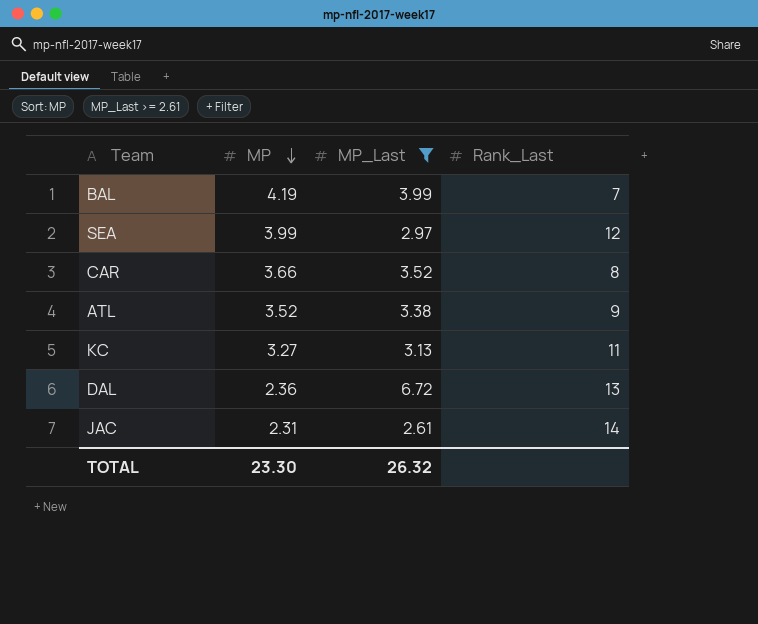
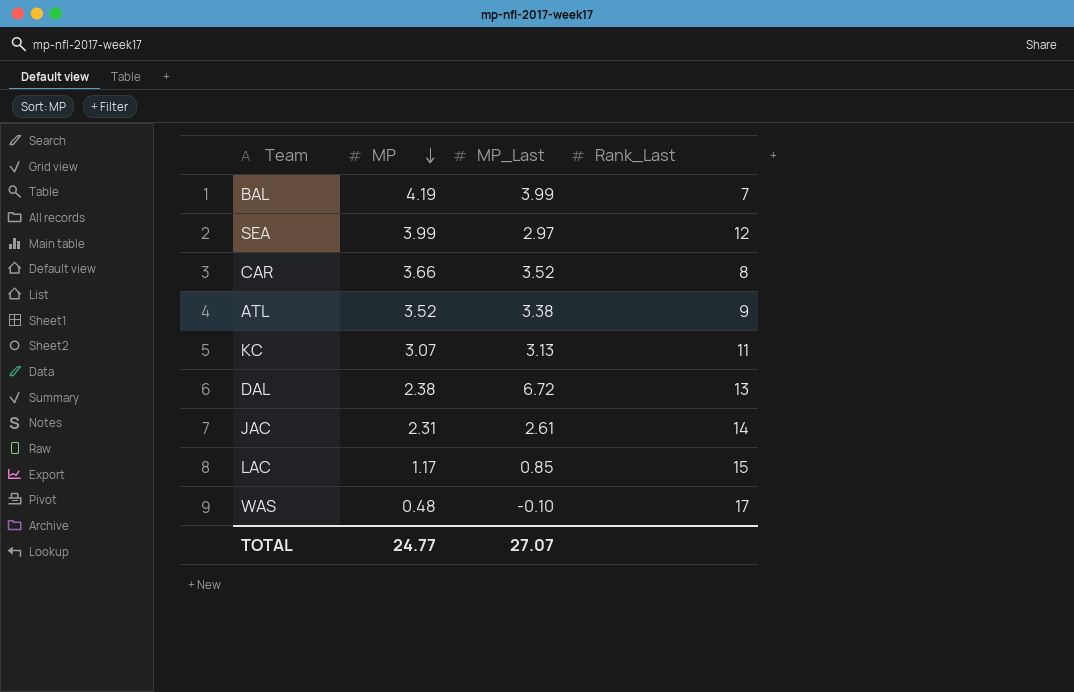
filter: MP_Last >= 2.61 -> none
KC | MP: 3.27 -> 3.07
DAL | MP: 2.36 -> 2.38
TOTAL | MP: 23.30 -> 24.77
TOTAL | MP_Last: 26.32 -> 27.07

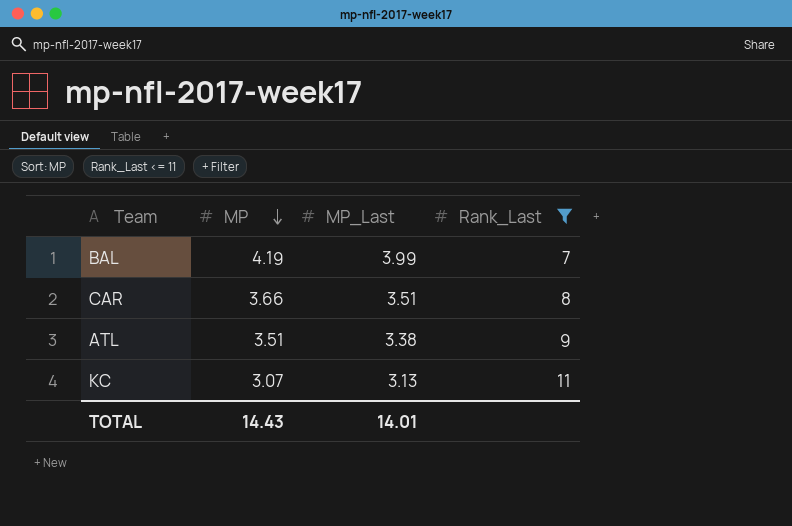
filter: none -> Rank_Last <= 11
CAR | MP_Last: 3.52 -> 3.51
ATL | MP: 3.52 -> 3.51
TOTAL | MP: 24.77 -> 14.43
TOTAL | MP_Last: 27.07 -> 14.01

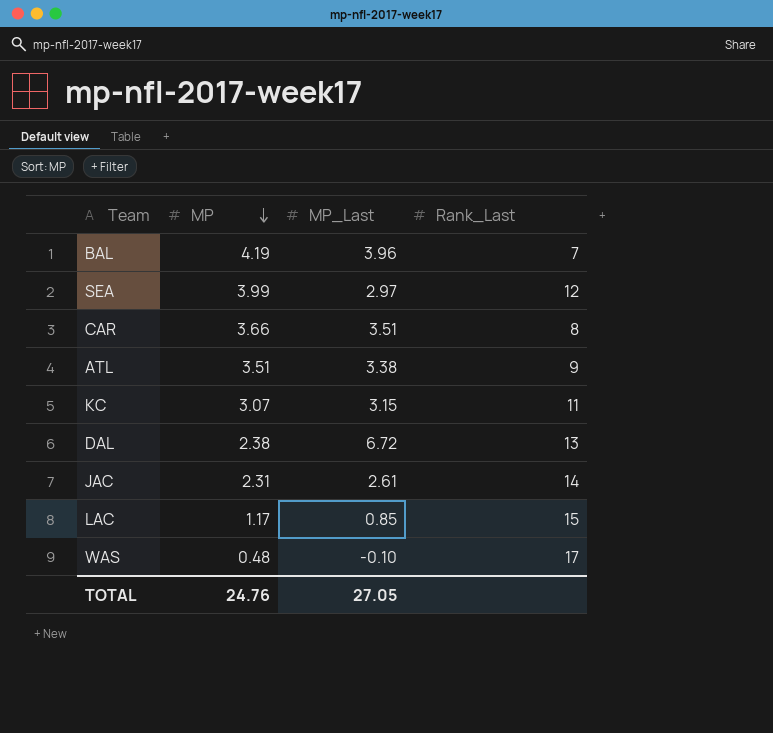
filter: Rank_Last <= 11 -> none
BAL | MP_Last: 3.99 -> 3.96
KC | MP_Last: 3.13 -> 3.15
TOTAL | MP: 14.43 -> 24.76
TOTAL | MP_Last: 14.01 -> 27.05

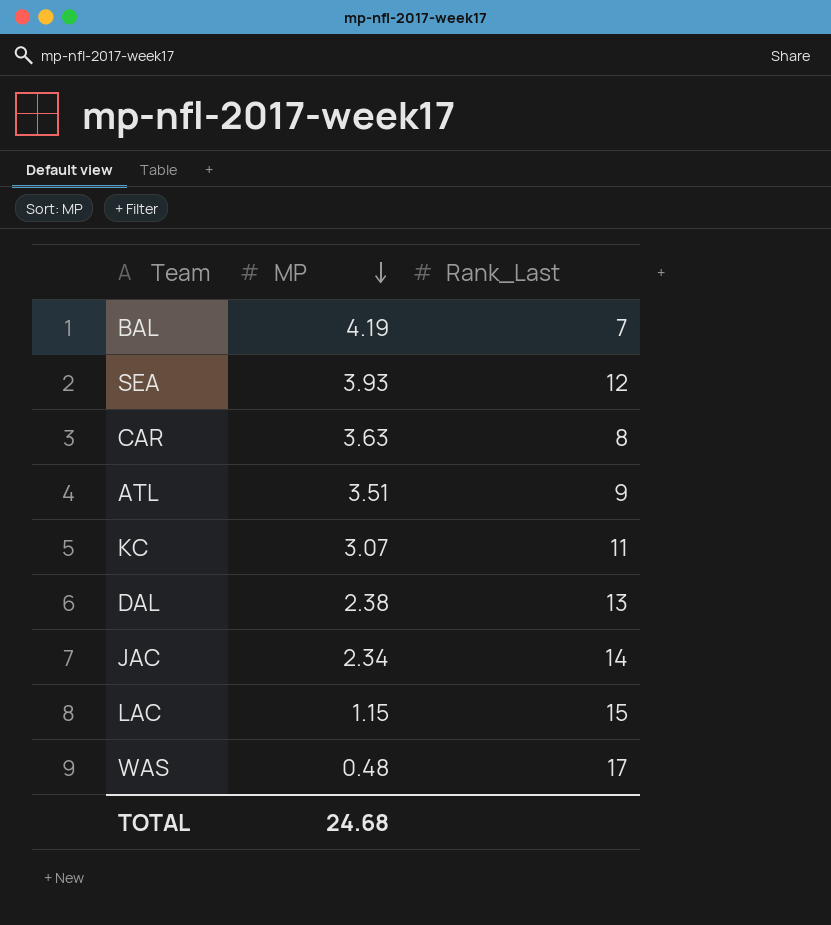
column MP_Last | position: 3 -> none
SEA | MP: 3.99 -> 3.93
CAR | MP: 3.66 -> 3.63
JAC | MP: 2.31 -> 2.34
LAC | MP: 1.17 -> 1.15
TOTAL | MP: 24.76 -> 24.68

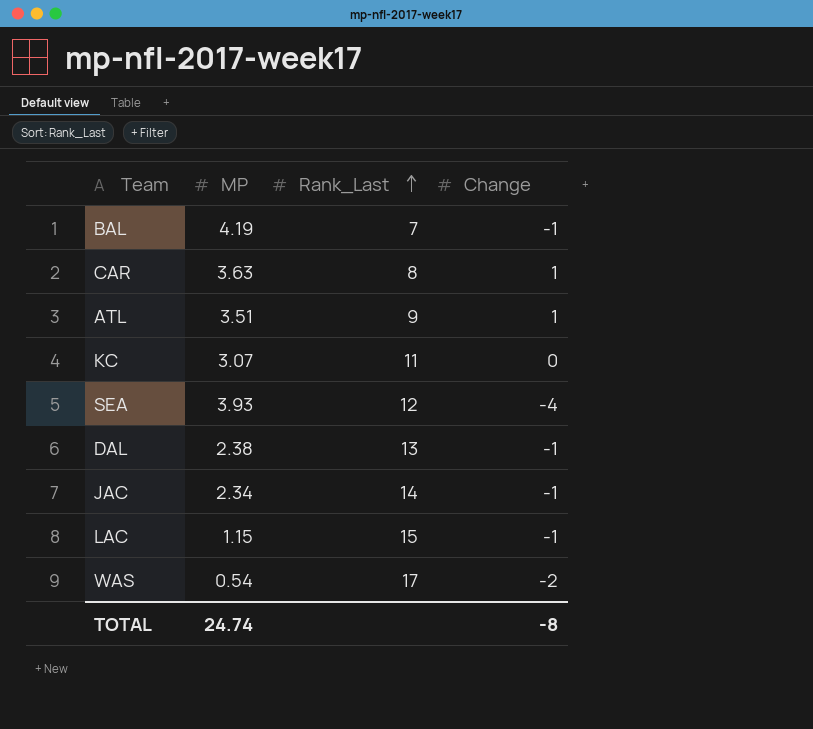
row order: MP descending -> Rank_Last ascending
column Change | position: none -> 4
WAS | MP: 0.48 -> 0.54
TOTAL | MP: 24.68 -> 24.74

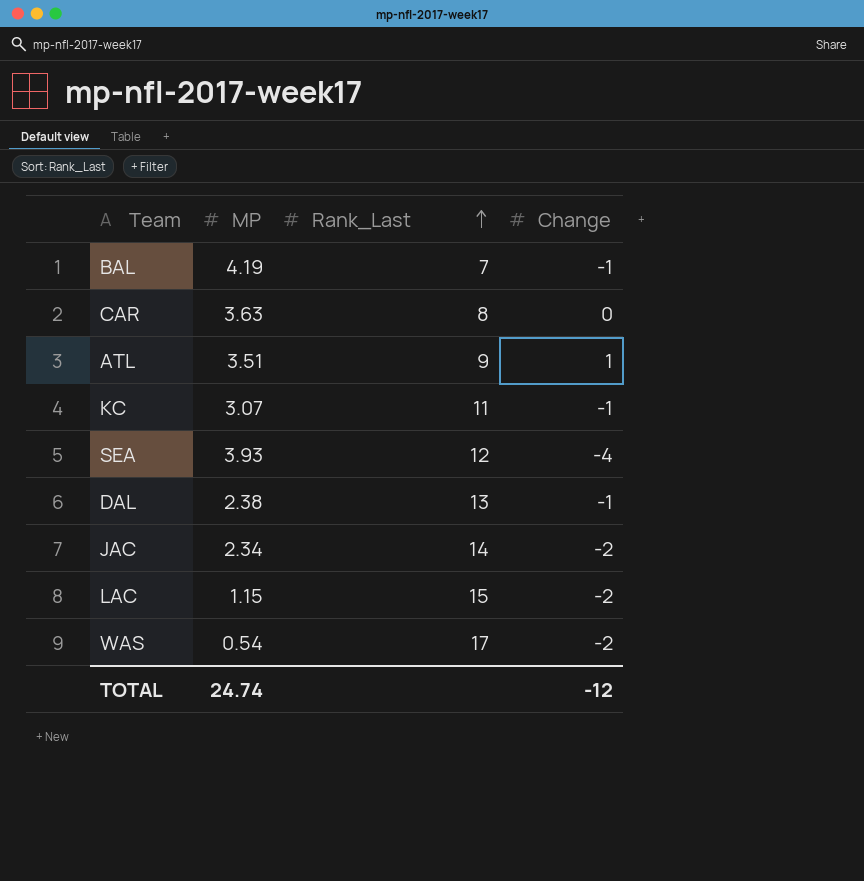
CAR | Change: 1 -> 0
KC | Change: 0 -> -1
JAC | Change: -1 -> -2
LAC | Change: -1 -> -2
TOTAL | Change: -8 -> -12

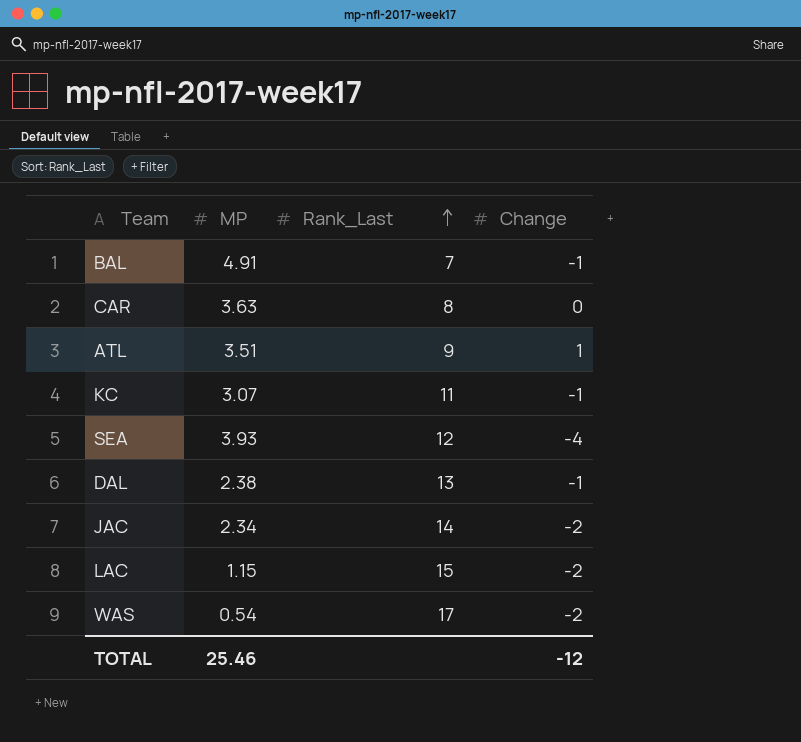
BAL | MP: 4.19 -> 4.91
TOTAL | MP: 24.74 -> 25.46

